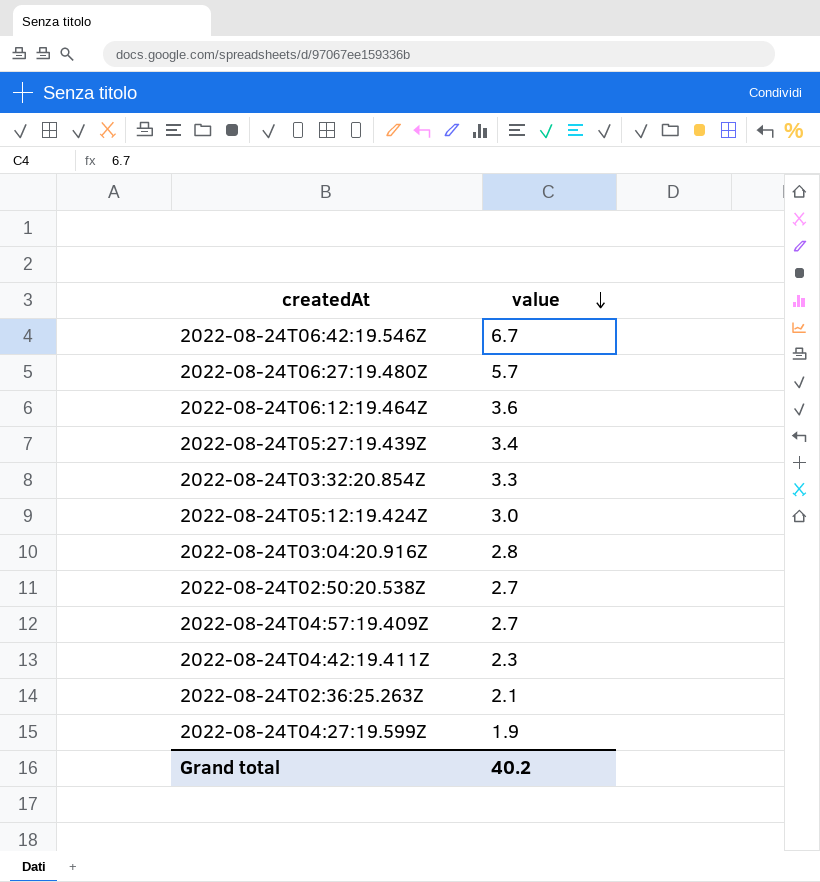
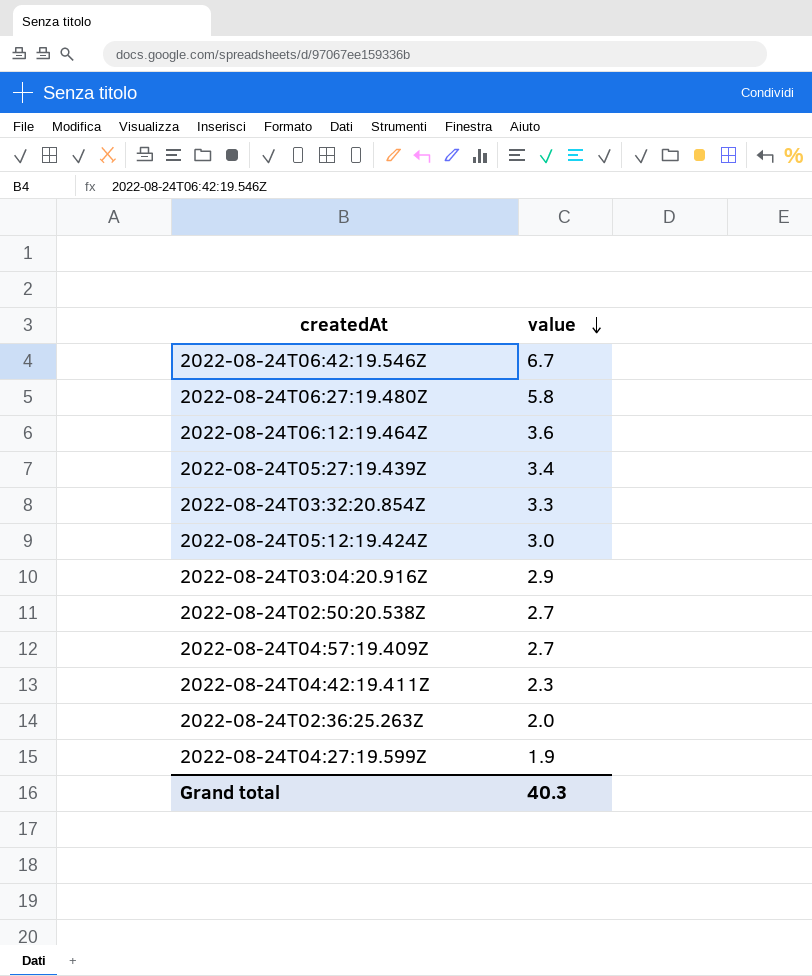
2022-08-24T06:27:19.480Z | value: 5.7 -> 5.8
2022-08-24T03:04:20.916Z | value: 2.8 -> 2.9
2022-08-24T02:36:25.263Z | value: 2.1 -> 2.0
Grand total | value: 40.2 -> 40.3

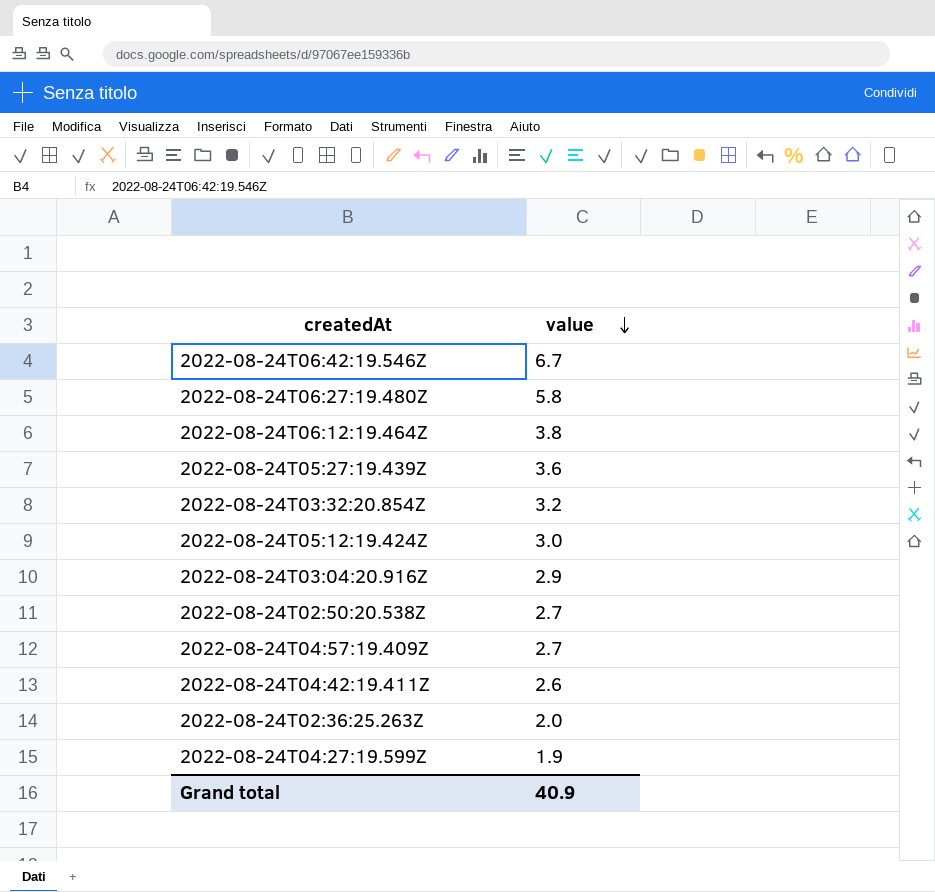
2022-08-24T06:12:19.464Z | value: 3.6 -> 3.8
2022-08-24T05:27:19.439Z | value: 3.4 -> 3.6
2022-08-24T03:32:20.854Z | value: 3.3 -> 3.2
2022-08-24T04:42:19.411Z | value: 2.3 -> 2.6
Grand total | value: 40.3 -> 40.9

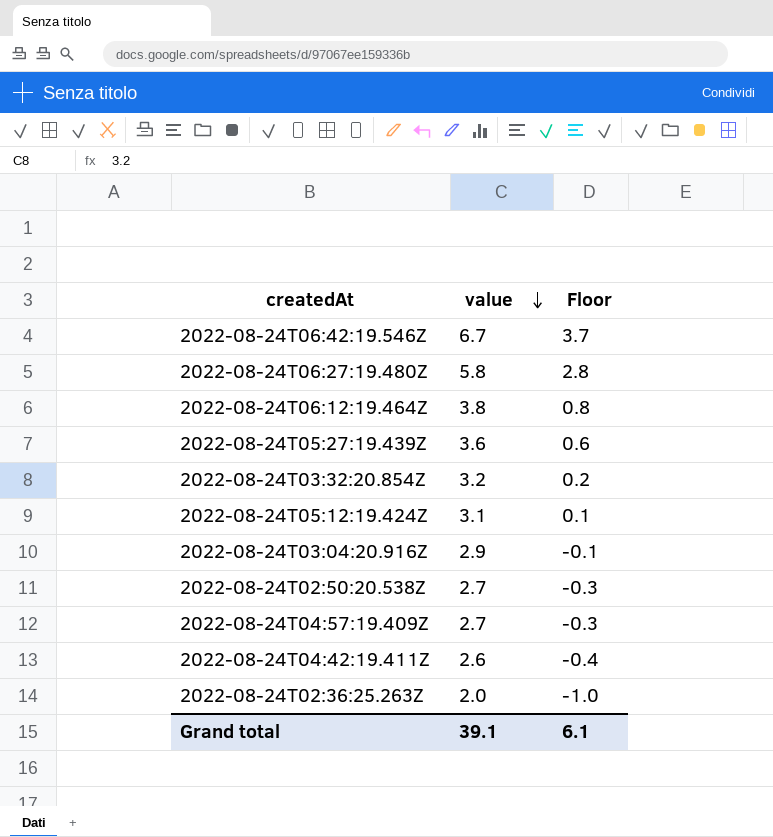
column Floor | formula: none -> [value] - 3
row 2022-08-24T04:27:19.599Z: 1.9 -> none
2022-08-24T05:12:19.424Z | value: 3.0 -> 3.1
Grand total | value: 40.9 -> 39.1

